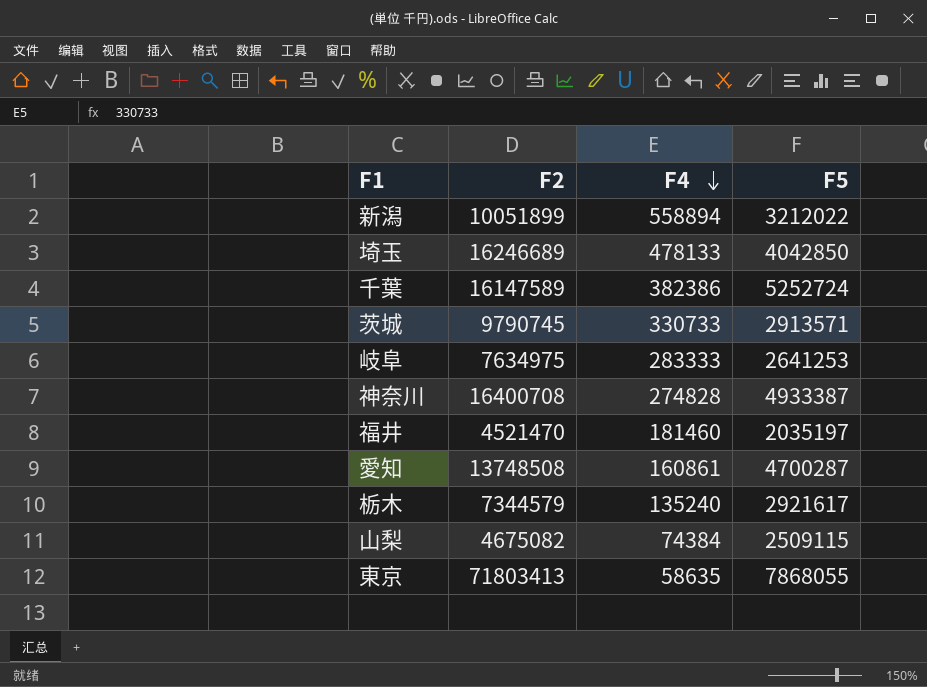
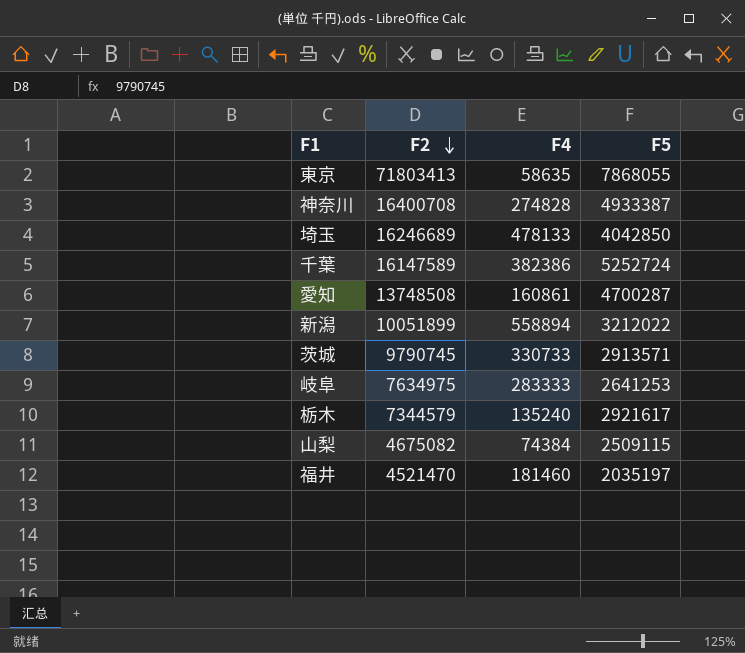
row order: F4 descending -> F2 descending

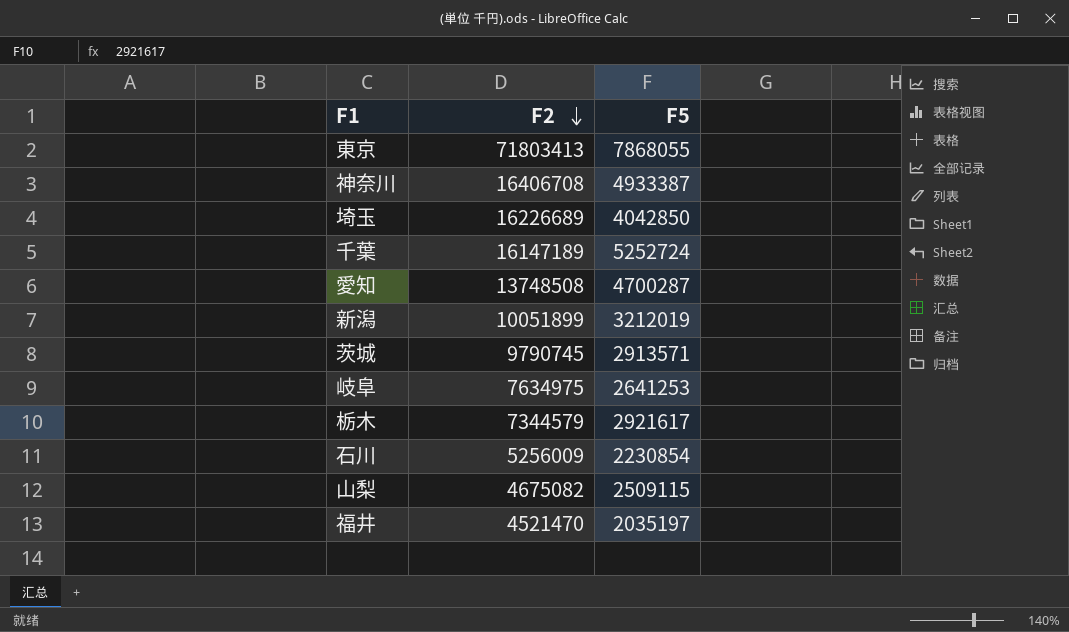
column F4 | position: 3 -> none
神奈川 | F2: 16400708 -> 16406708
埼玉 | F2: 16246689 -> 16226689
千葉 | F2: 16147589 -> 16147189
新潟 | F5: 3212022 -> 3212019
row 石川: none -> 5256009 | 2230854

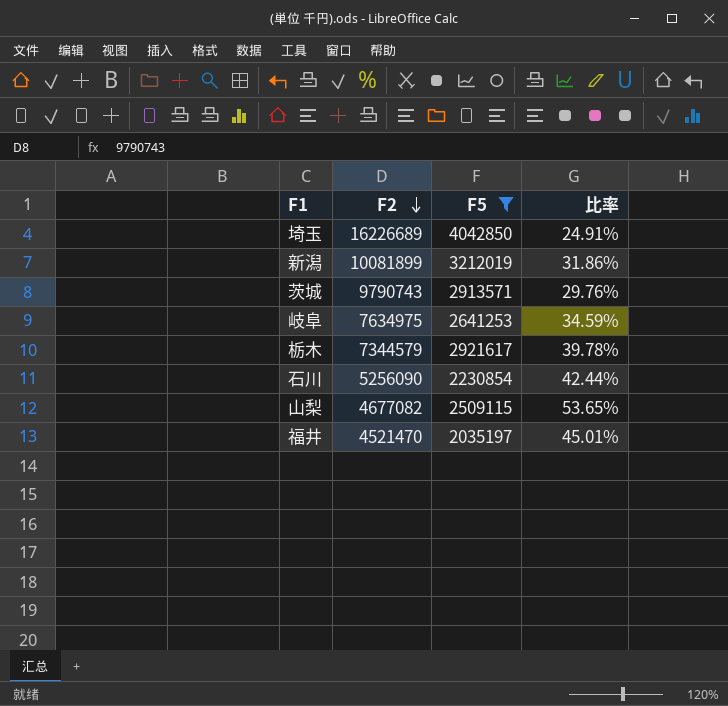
filter: none -> F5 <= 4042850
column 比率 | formula: none -> [F5] / [F2]
新潟 | F2: 10051899 -> 10081899
茨城 | F2: 9790745 -> 9790743
石川 | F2: 5256009 -> 5256090
山梨 | F2: 4675082 -> 4677082

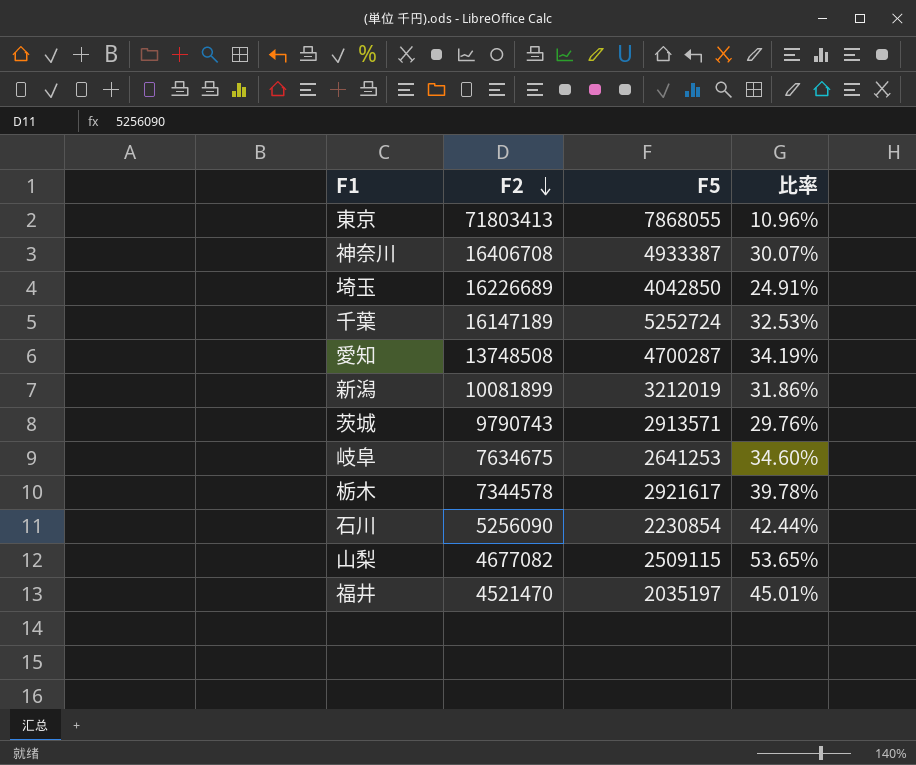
filter: F5 <= 4042850 -> none
岐阜 | F2: 7634975 -> 7634675
岐阜 | 比率: 34.59% -> 34.60%
栃木 | F2: 7344579 -> 7344578

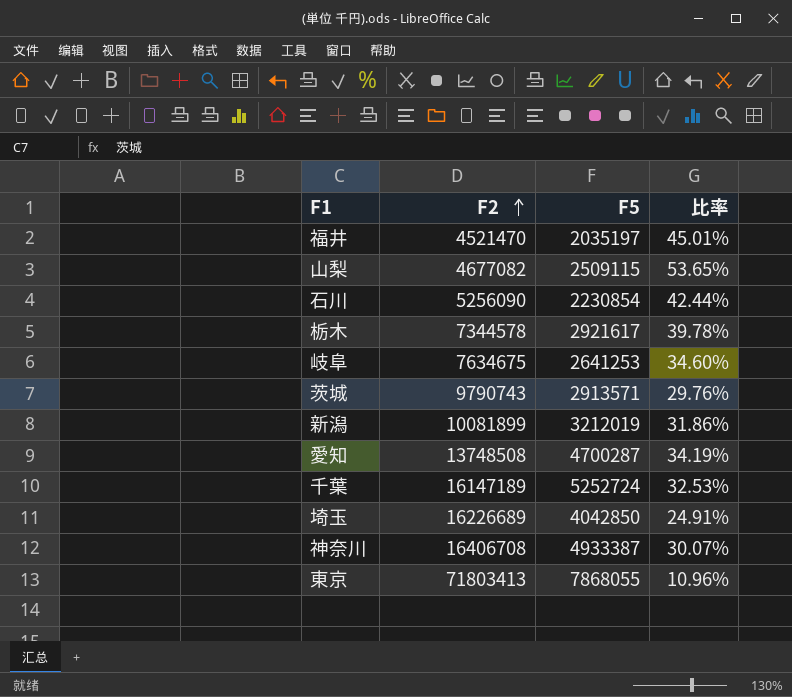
row order: F2 descending -> F2 ascending

